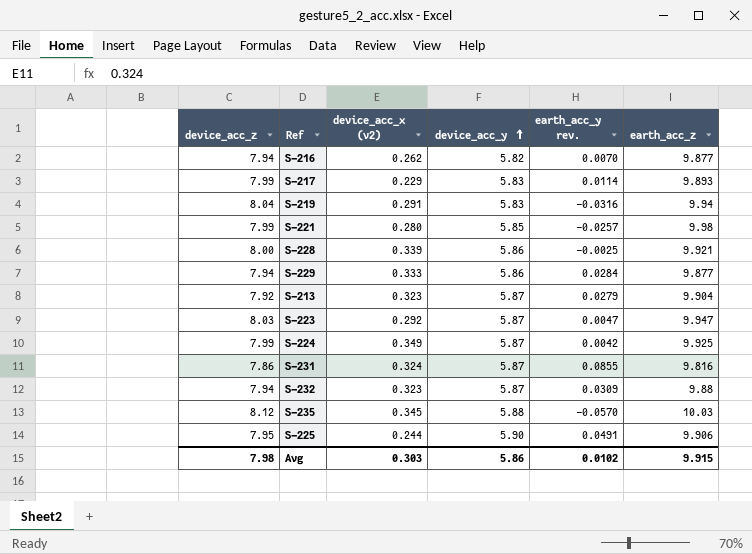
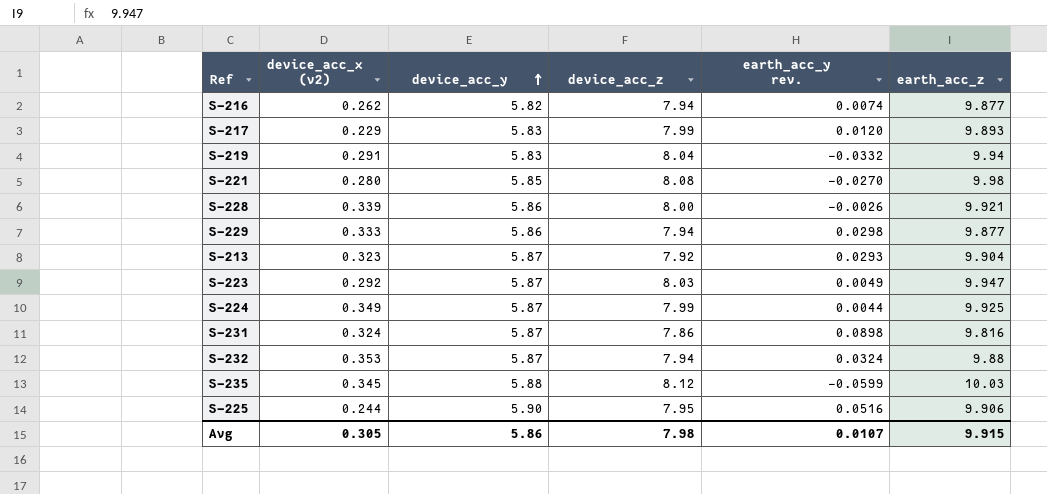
column device_acc_z | position: 1 -> 4
S-216 | earth_acc_y rev.: 0.0070 -> 0.0074
S-217 | earth_acc_y rev.: 0.0114 -> 0.0120
S-219 | earth_acc_y rev.: -0.0316 -> -0.0332
S-221 | device_acc_z: 7.99 -> 8.08
S-221 | earth_acc_y rev.: -0.0257 -> -0.0270
S-228 | earth_acc_y rev.: -0.0025 -> -0.0026
S-229 | earth_acc_y rev.: 0.0284 -> 0.0298
S-213 | earth_acc_y rev.: 0.0279 -> 0.0293
S-223 | earth_acc_y rev.: 0.0047 -> 0.0049
S-224 | earth_acc_y rev.: 0.0042 -> 0.0044
S-231 | earth_acc_y rev.: 0.0855 -> 0.0898
S-232 | device_acc_x (v2): 0.323 -> 0.353
S-232 | earth_acc_y rev.: 0.0309 -> 0.0324
S-235 | earth_acc_y rev.: -0.0570 -> -0.0599
S-225 | earth_acc_y rev.: 0.0491 -> 0.0516
Avg | device_acc_x (v2): 0.303 -> 0.305
Avg | earth_acc_y rev.: 0.0102 -> 0.0107

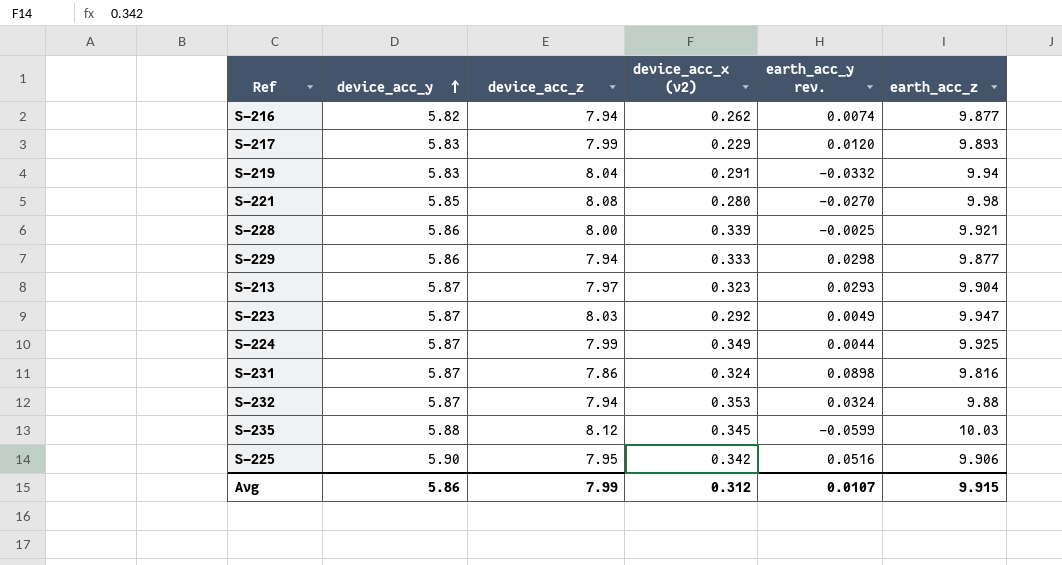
column device_acc_x (v2) | position: 2 -> 4
S-228 | earth_acc_y rev.: -0.0026 -> -0.0025
S-213 | device_acc_z: 7.92 -> 7.97
S-225 | device_acc_x (v2): 0.244 -> 0.342
Avg | device_acc_z: 7.98 -> 7.99
Avg | device_acc_x (v2): 0.305 -> 0.312

